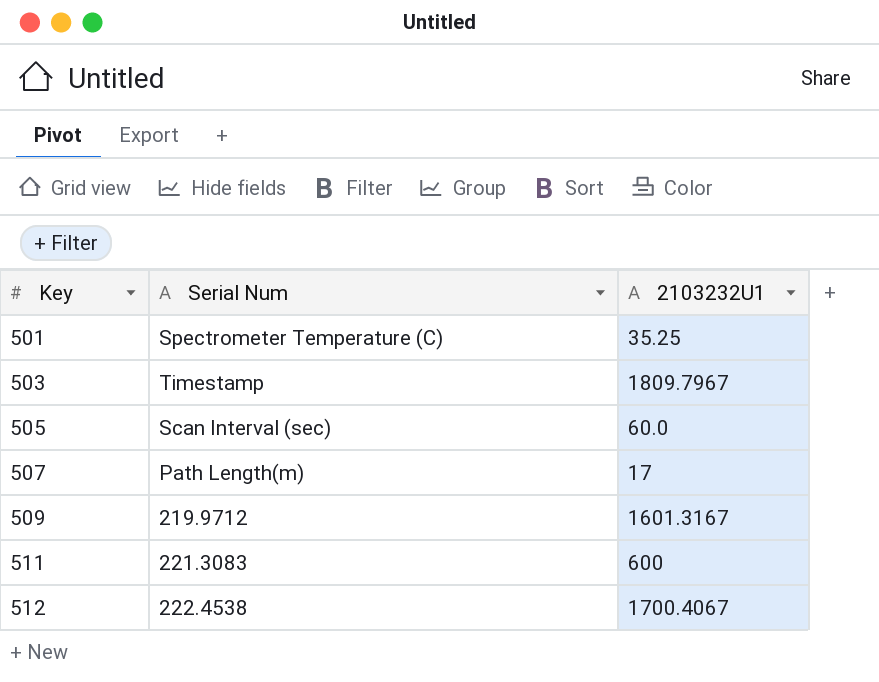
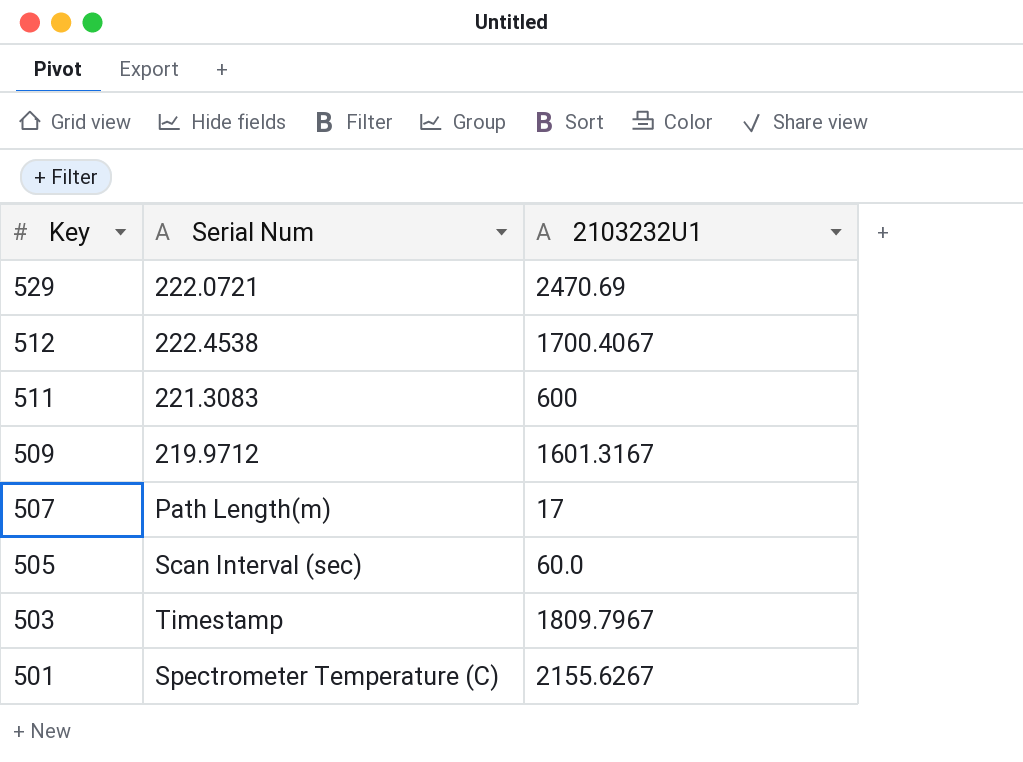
row order: Key ascending -> Key descending
row 529: none -> 222.0721 | 2470.69
501 | 2103232U1: 35.25 -> 2155.6267

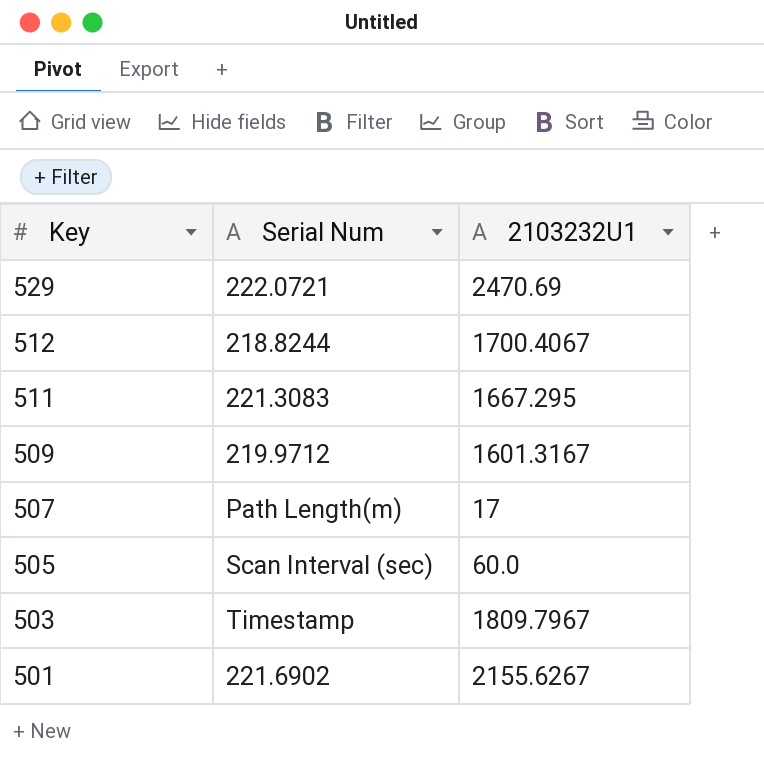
512 | Serial Num: 222.4538 -> 218.8244
511 | 2103232U1: 600 -> 1667.295
501 | Serial Num: Spectrometer Temperature (C) -> 221.6902

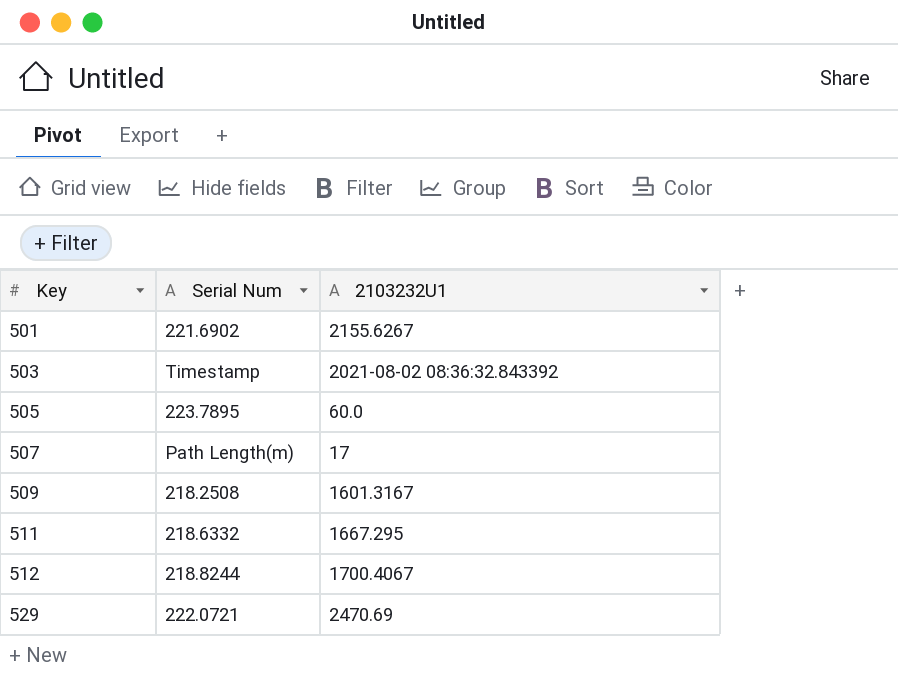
row order: Key descending -> Key ascending
503 | 2103232U1: 1809.7967 -> 2021-08-02 08:36:32.843392
505 | Serial Num: Scan Interval (sec) -> 223.7895
509 | Serial Num: 219.9712 -> 218.2508
511 | Serial Num: 221.3083 -> 218.6332

